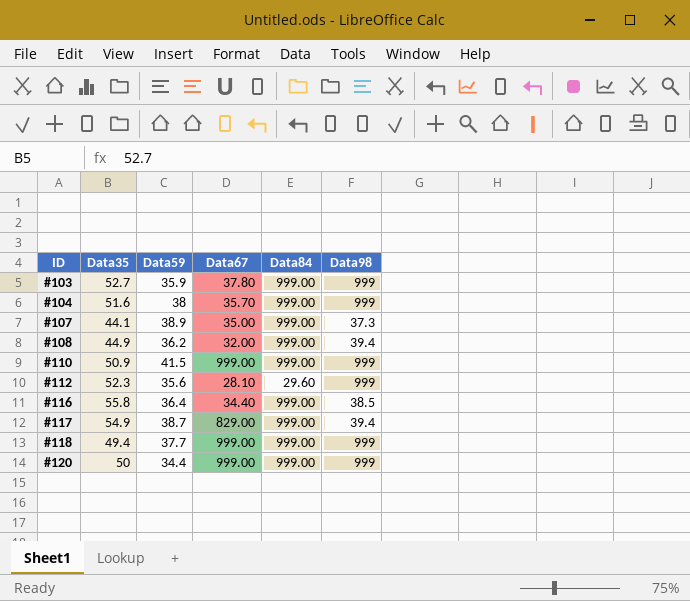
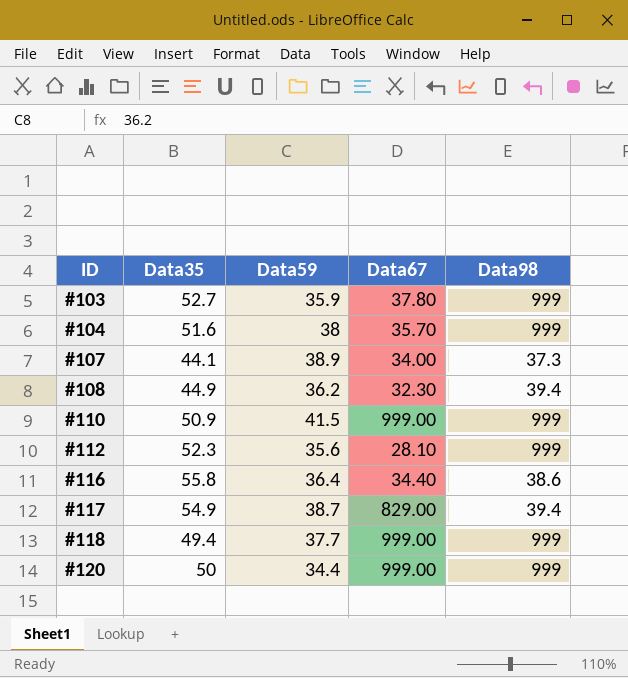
column Data84 | position: 5 -> none
#107 | Data67: 35.00 -> 34.00
#108 | Data67: 32.00 -> 32.30
#116 | Data98: 38.5 -> 38.6

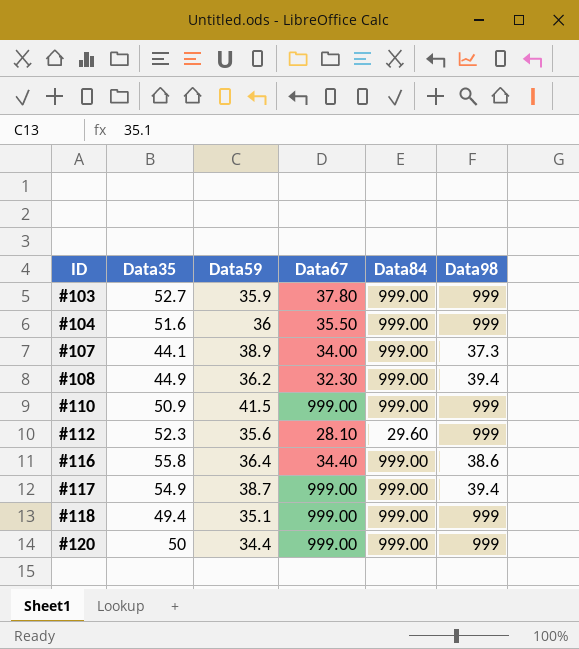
column Data84 | position: none -> 5
#104 | Data59: 38 -> 36
#104 | Data67: 35.70 -> 35.50
#117 | Data67: 829.00 -> 999.00
#118 | Data59: 37.7 -> 35.1

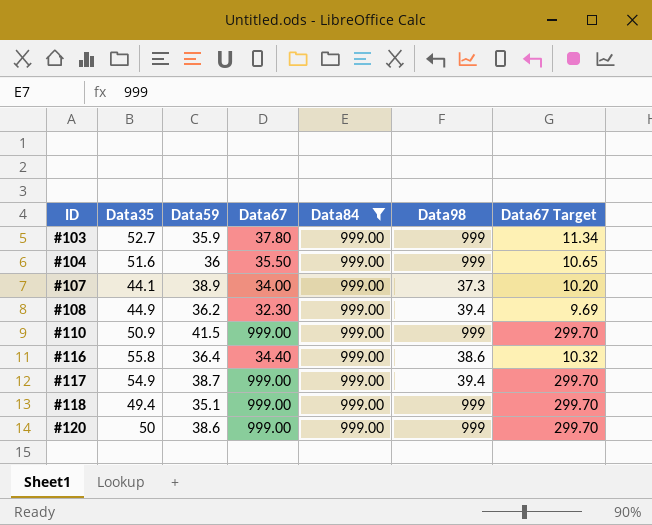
filter: none -> Data84 = 999.00
column Data67 Target | formula: none -> [Data67] * 0.3
#120 | Data59: 34.4 -> 38.6

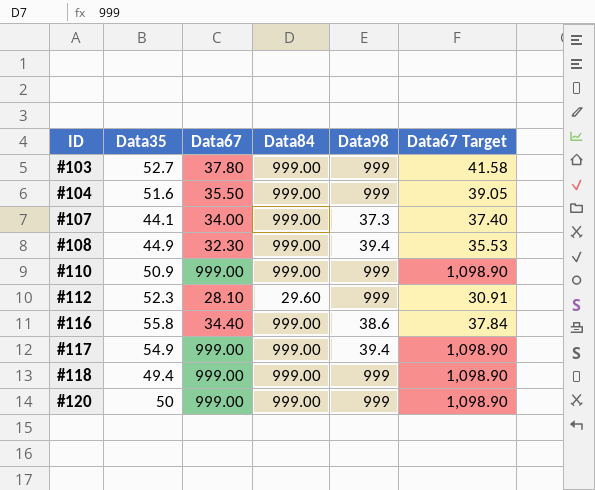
filter: Data84 = 999.00 -> none
column Data59 | position: 3 -> none
column Data67 Target | formula: [Data67] * 0.3 -> [Data67] * 1.1

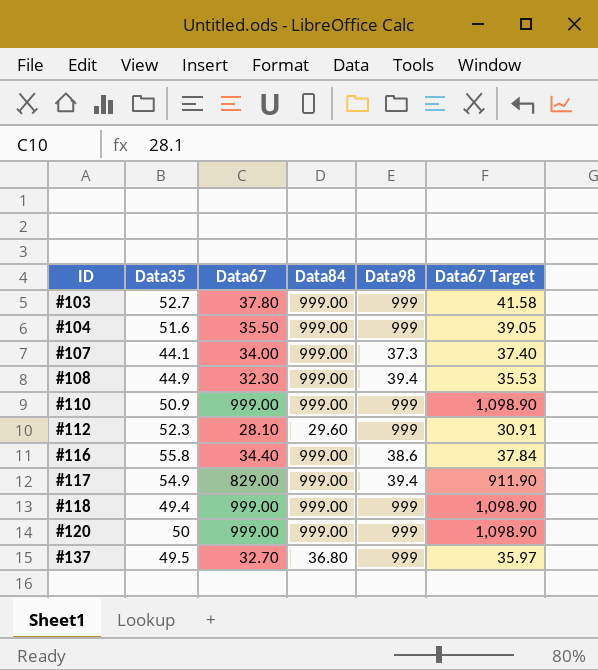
#117 | Data67: 999.00 -> 829.00
#117 | Data67 Target: 1,098.90 -> 911.90
row #137: none -> 49.5 | 32.70 | 36.80 | 999 | 35.97

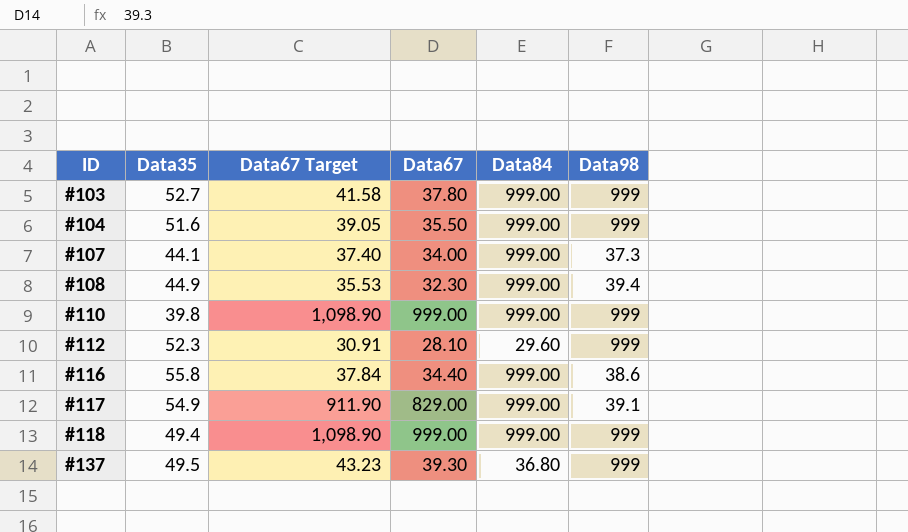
column Data67 Target | position: 6 -> 3
row #120: 50 | 999.00 | 999.00 | 999 | 1,098.90 -> none
#110 | Data35: 50.9 -> 39.8
#117 | Data98: 39.4 -> 39.1
#137 | Data67 Target: 35.97 -> 43.23
#137 | Data67: 32.70 -> 39.30

